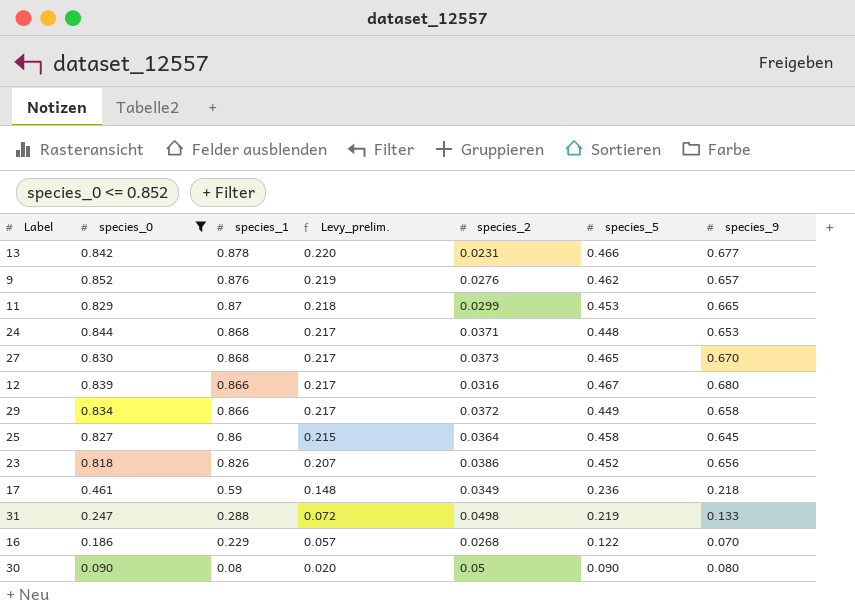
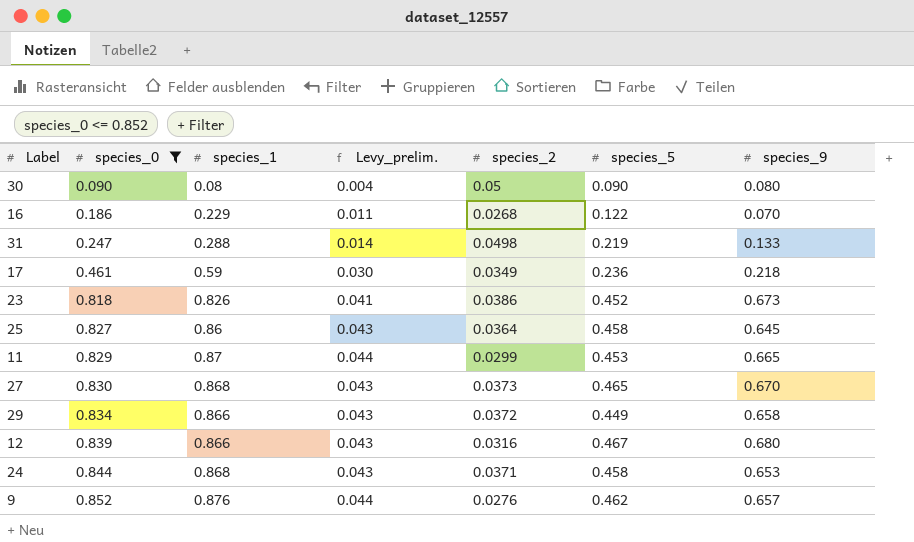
row order: species_1 descending -> species_0 ascending
column Levy_prelim. | formula: [species_1] * 0.25 -> [species_1] * 0.05
row 13: 0.842 | 0.878 | 0.220 | 0.0231 | 0.466 | 0.677 -> none
23 | species_9: 0.656 -> 0.673
24 | species_5: 0.448 -> 0.458

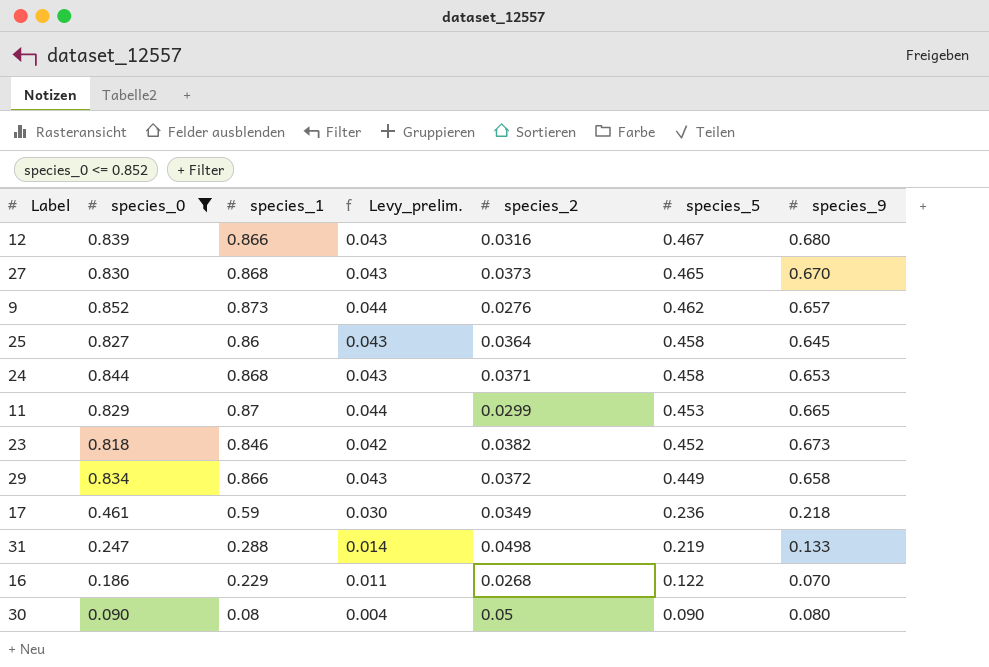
row order: species_0 ascending -> species_5 descending
9 | species_1: 0.876 -> 0.873
23 | species_1: 0.826 -> 0.846
23 | Levy_prelim.: 0.041 -> 0.042
23 | species_2: 0.0386 -> 0.0382

